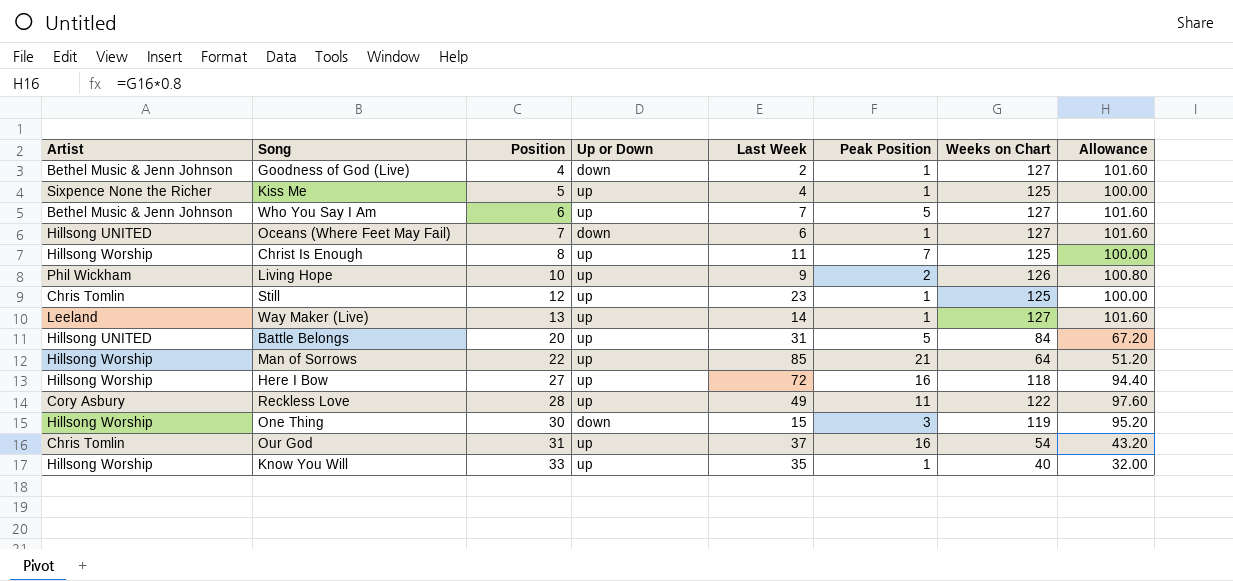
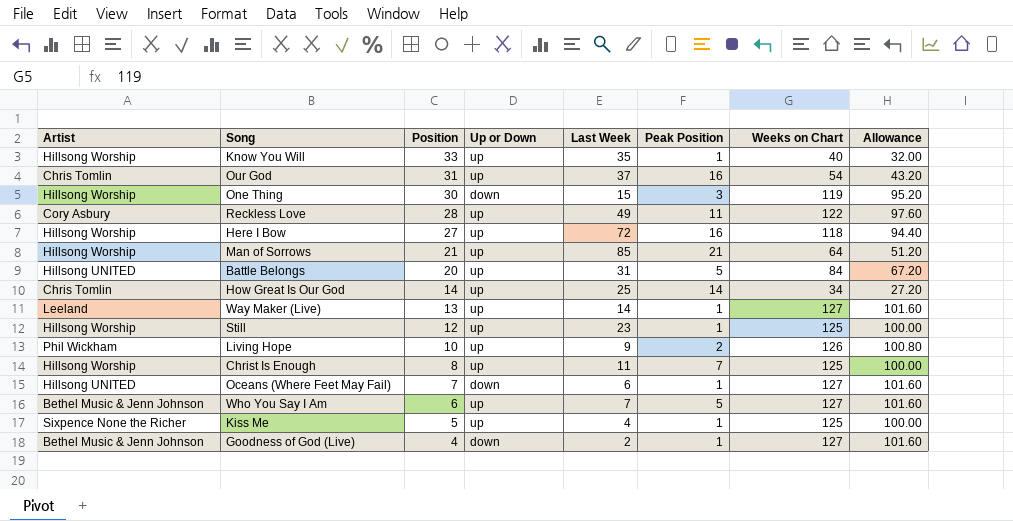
row order: Position ascending -> Position descending
Man of Sorrows | Position: 22 -> 21
row How Great Is Our God: none -> Chris Tomlin | 14 | up | 25 | 14 | 34 | 27.20
Still | Artist: Chris Tomlin -> Hillsong Worship

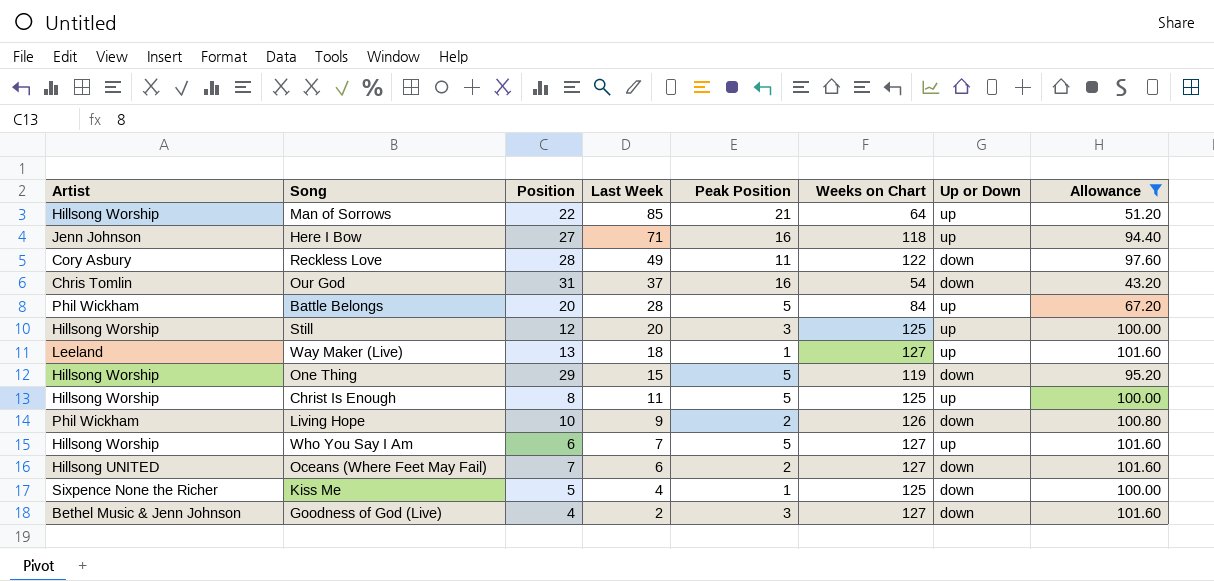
filter: none -> Allowance >= 43.20
row order: Position descending -> Last Week descending
column Up or Down | position: 4 -> 7
Man of Sorrows | Position: 21 -> 22
Here I Bow | Artist: Hillsong Worship -> Jenn Johnson
Here I Bow | Last Week: 72 -> 71
Reckless Love | Up or Down: up -> down
Our God | Up or Down: up -> down
Battle Belongs | Artist: Hillsong UNITED -> Phil Wickham
Battle Belongs | Last Week: 31 -> 28
Still | Last Week: 23 -> 20
Still | Peak Position: 1 -> 3
Way Maker (Live) | Last Week: 14 -> 18
One Thing | Position: 30 -> 29
One Thing | Peak Position: 3 -> 5
Christ Is Enough | Peak Position: 7 -> 5
Living Hope | Up or Down: up -> down
Who You Say I Am | Artist: Bethel Music & Jenn Johnson -> Hillsong Worship
Oceans (Where Feet May Fail) | Peak Position: 1 -> 2
Kiss Me | Up or Down: up -> down
Goodness of God (Live) | Peak Position: 1 -> 3

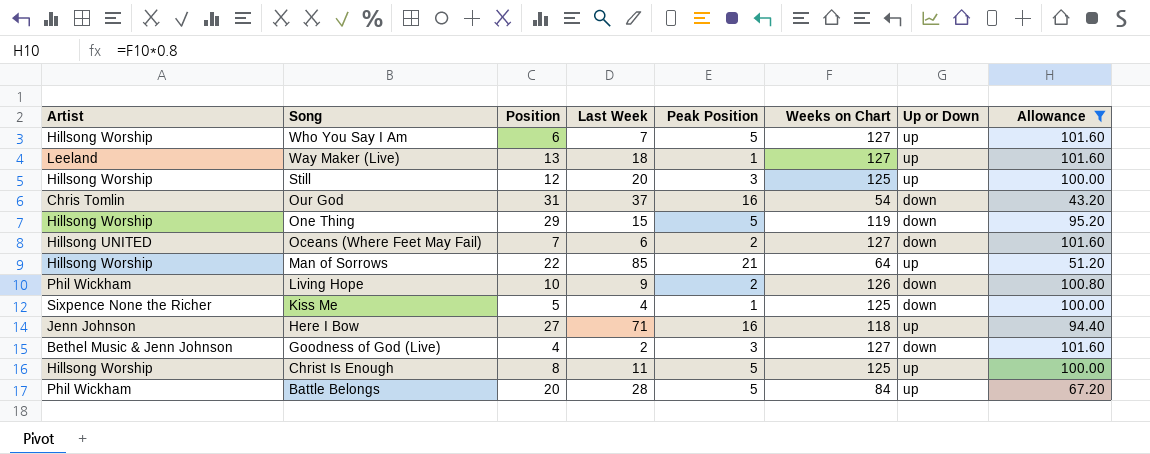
row order: Last Week descending -> Song descending
row Reckless Love: Cory Asbury | 28 | 49 | 11 | 122 | down | 97.60 -> none

